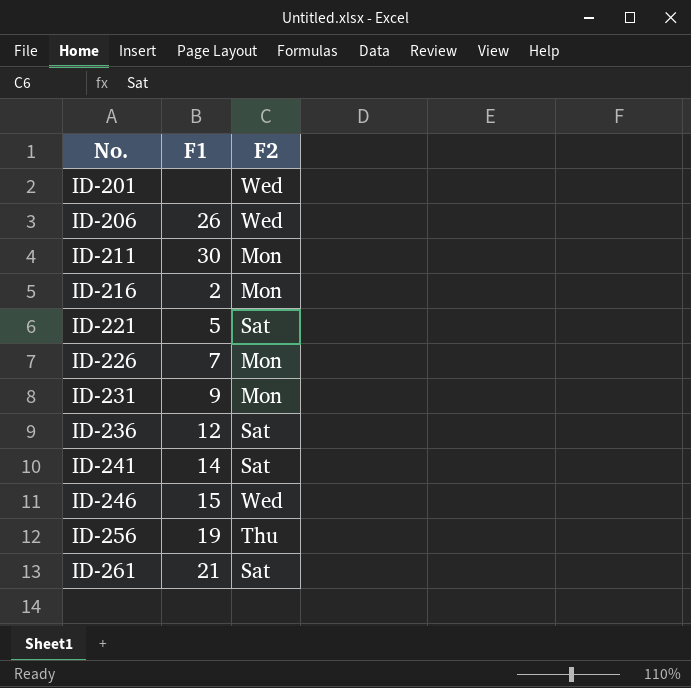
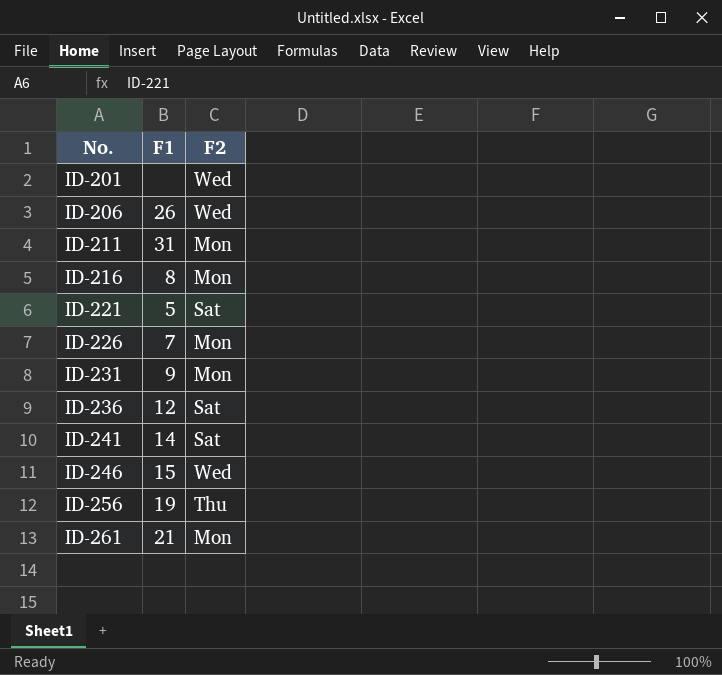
ID-211 | F1: 30 -> 31
ID-216 | F1: 2 -> 8
ID-261 | F2: Sat -> Mon

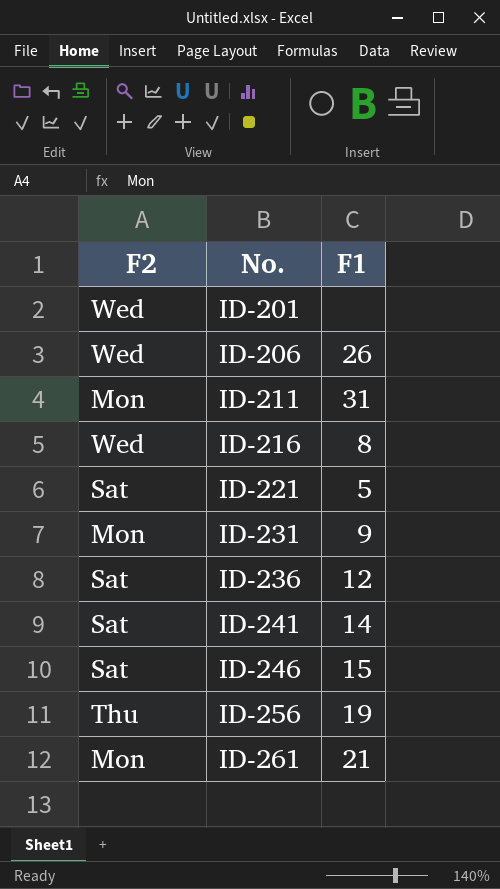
column F2 | position: 3 -> 1
row ID-226: 7 | Mon -> none
ID-216 | F2: Mon -> Wed
ID-246 | F2: Wed -> Sat

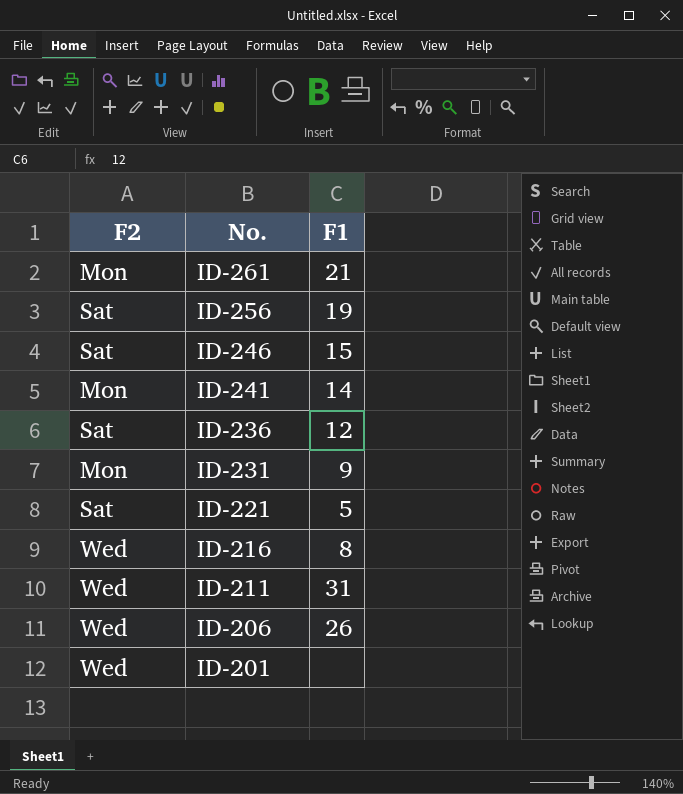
row order: No. ascending -> No. descending
ID-256 | F2: Thu -> Sat
ID-241 | F2: Sat -> Mon
ID-211 | F2: Mon -> Wed

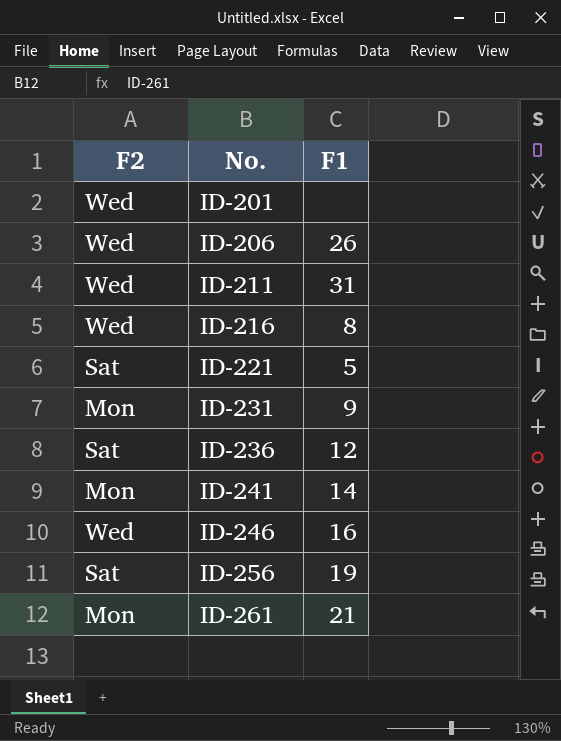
row order: No. descending -> No. ascending
ID-246 | F2: Sat -> Wed
ID-246 | F1: 15 -> 16

